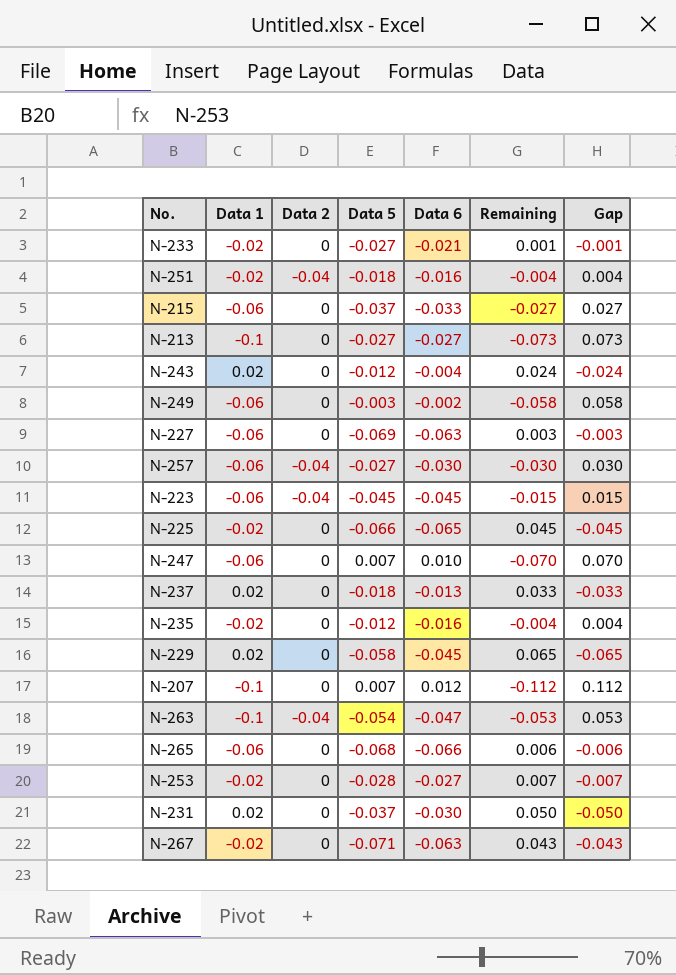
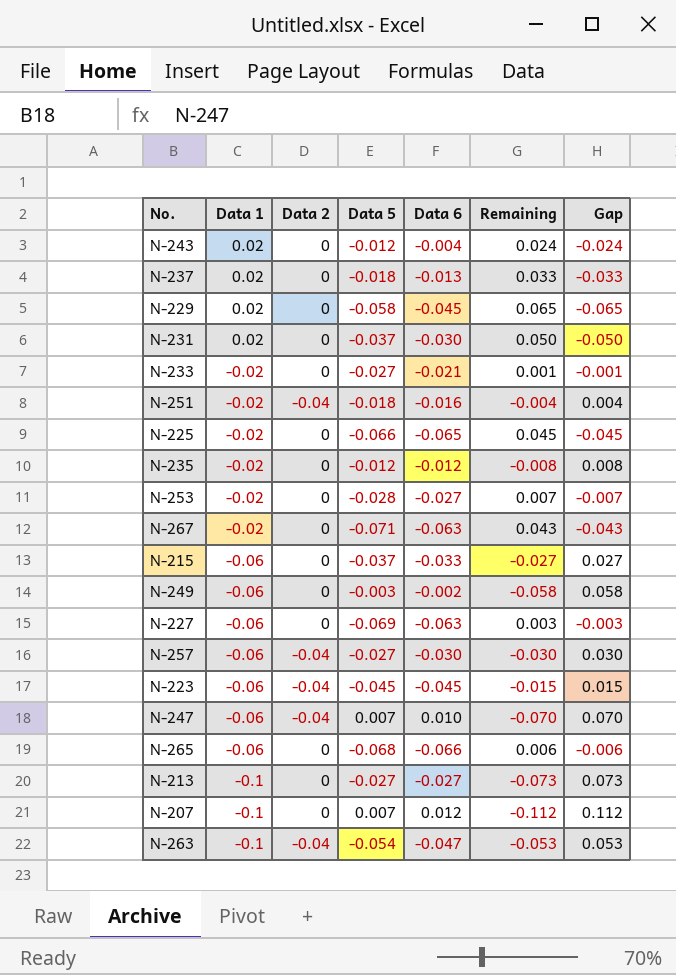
row order: none -> Data 1 descending
N-235 | Data 6: -0.016 -> -0.012
N-235 | Remaining: -0.004 -> -0.008
N-235 | Gap: 0.004 -> 0.008
N-247 | Data 2: 0 -> -0.04

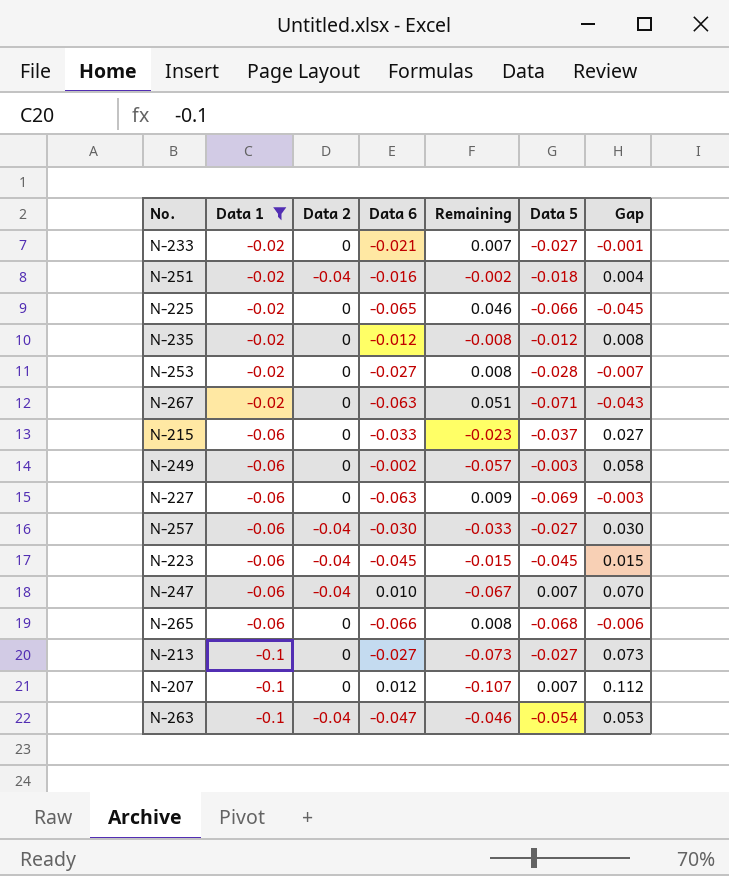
filter: none -> Data 1 != 0.02
column Remaining | formula: [Data 1] - [Data 6] -> [Data 1] - [Data 5]
column Data 5 | position: 4 -> 6

